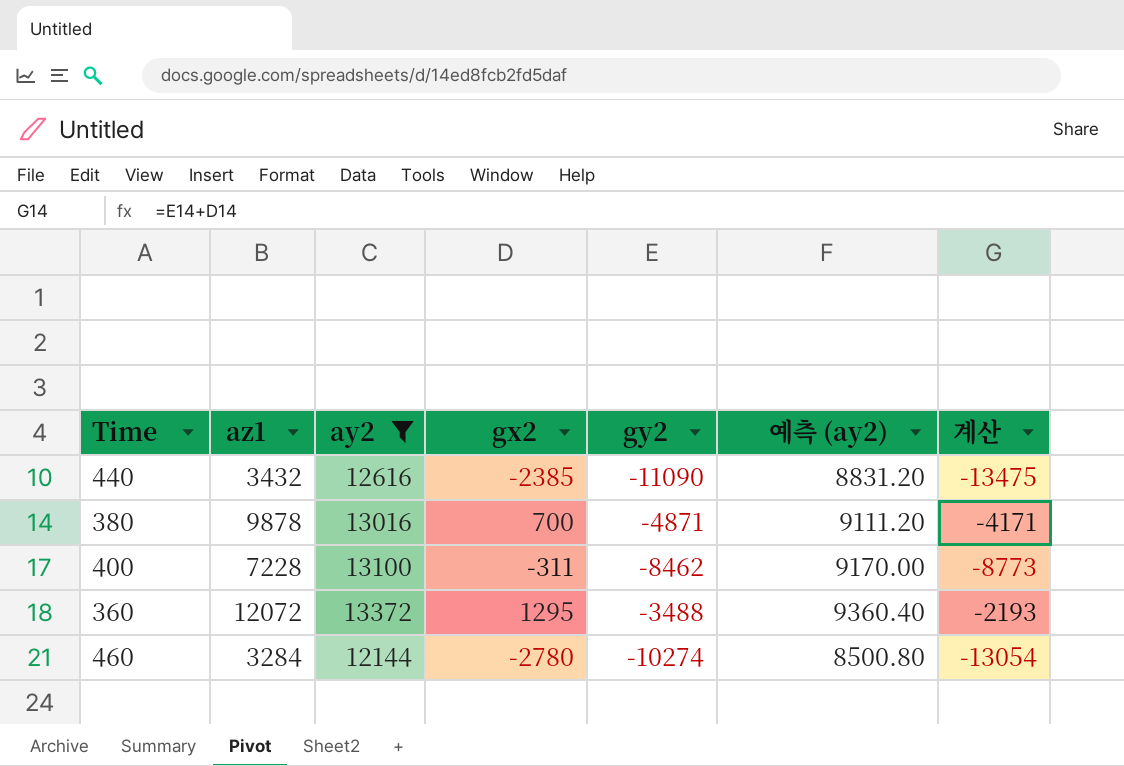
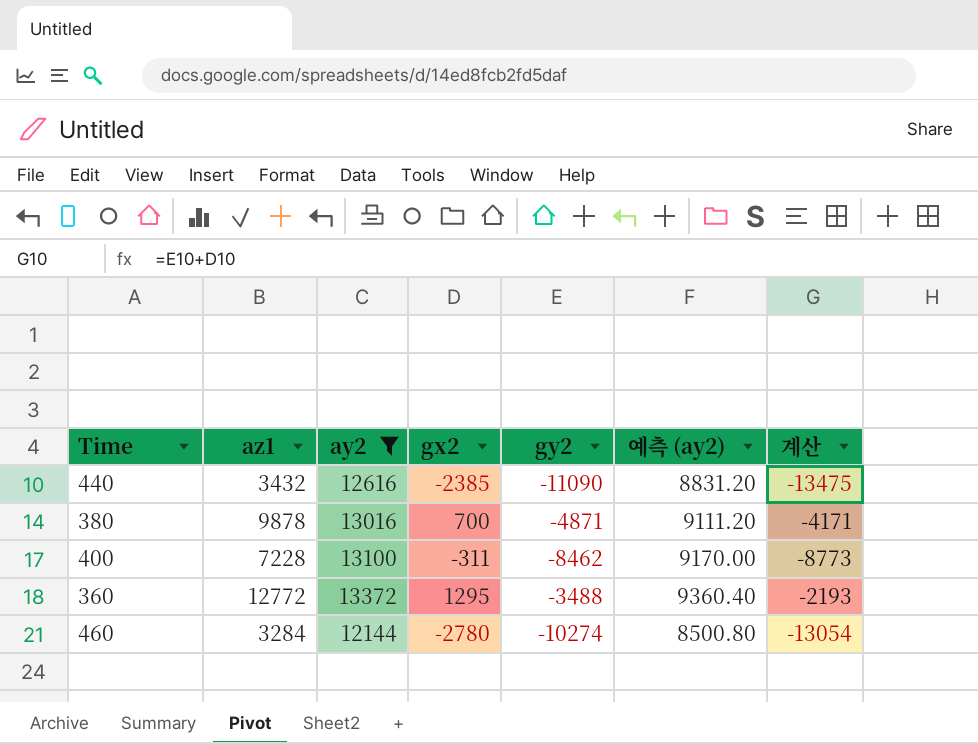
360 | az1: 12072 -> 12772

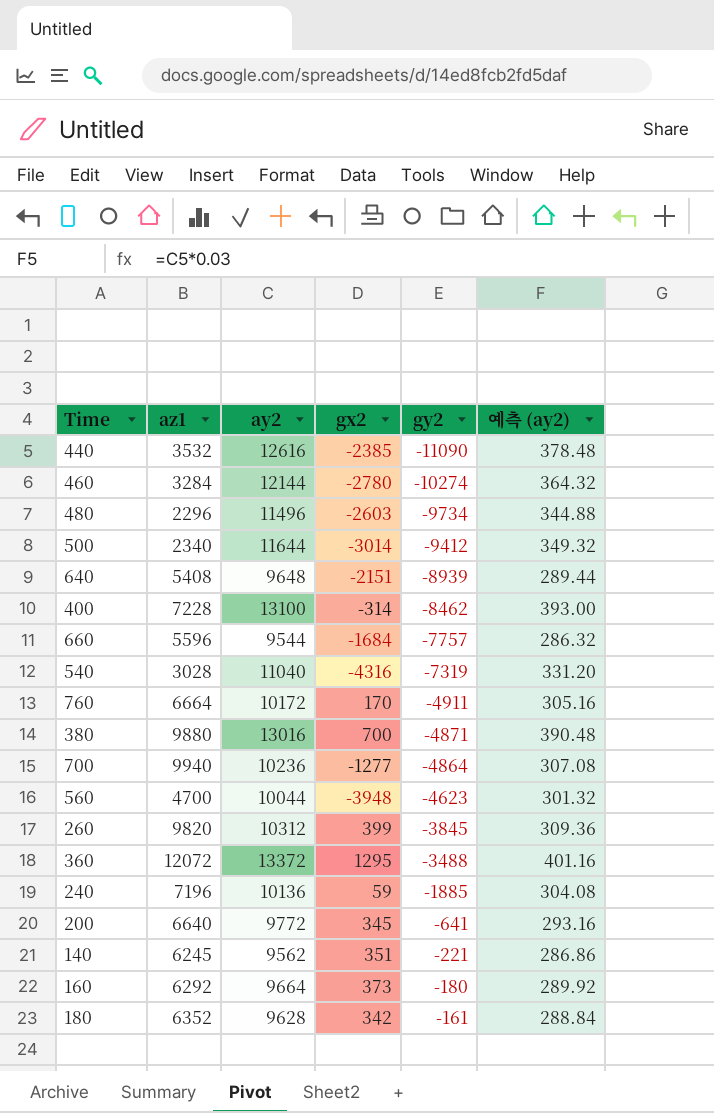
filter: ay2 >= 12144 -> none
row order: none -> gy2 ascending
column 계산 | formula: [gx2] + [gy2] -> none
column 예측 (ay2) | formula: [ay2] * 0.7 -> [ay2] * 0.03
440 | az1: 3432 -> 3532
400 | gx2: -311 -> -314
380 | az1: 9878 -> 9880
360 | az1: 12772 -> 12072

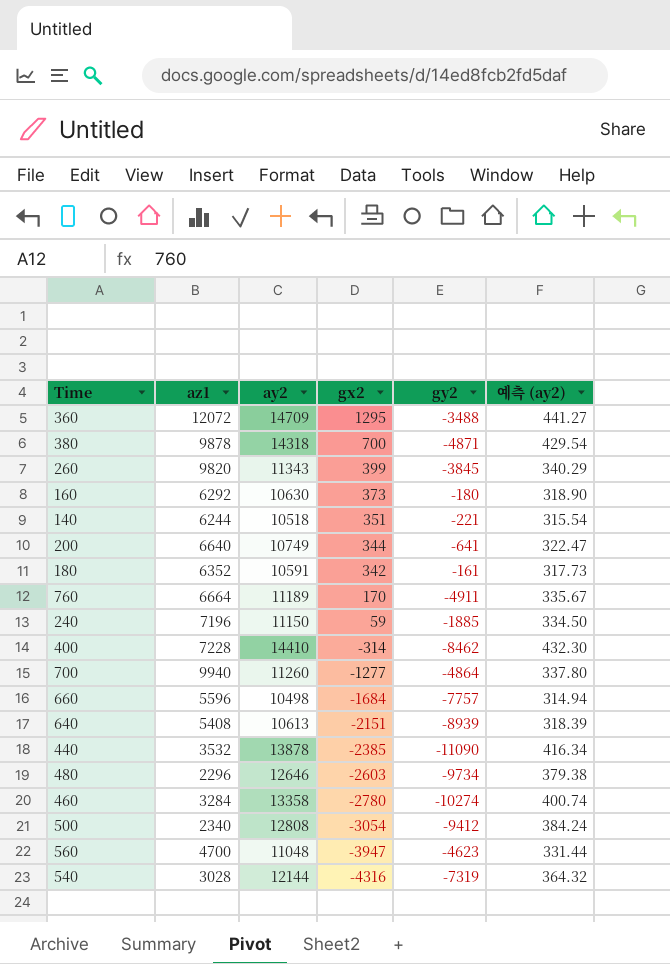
row order: gy2 ascending -> gx2 descending
360 | ay2: 13372 -> 14709
360 | 예측 (ay2): 401.16 -> 441.27
380 | az1: 9880 -> 9878
380 | ay2: 13016 -> 14318
380 | 예측 (ay2): 390.48 -> 429.54
260 | ay2: 10312 -> 11343
260 | 예측 (ay2): 309.36 -> 340.29
160 | ay2: 9664 -> 10630
160 | 예측 (ay2): 289.92 -> 318.90
140 | az1: 6245 -> 6244
140 | ay2: 9562 -> 10518
140 | 예측 (ay2): 286.86 -> 315.54
200 | ay2: 9772 -> 10749
200 | gx2: 345 -> 344
200 | 예측 (ay2): 293.16 -> 322.47
180 | ay2: 9628 -> 10591
180 | 예측 (ay2): 288.84 -> 317.73
760 | ay2: 10172 -> 11189
760 | 예측 (ay2): 305.16 -> 335.67
240 | ay2: 10136 -> 11150
240 | 예측 (ay2): 304.08 -> 334.50
400 | ay2: 13100 -> 14410
400 | 예측 (ay2): 393.00 -> 432.30
700 | ay2: 10236 -> 11260
700 | 예측 (ay2): 307.08 -> 337.80
660 | ay2: 9544 -> 10498
660 | 예측 (ay2): 286.32 -> 314.94
640 | ay2: 9648 -> 10613
640 | 예측 (ay2): 289.44 -> 318.39
440 | ay2: 12616 -> 13878
440 | 예측 (ay2): 378.48 -> 416.34
480 | ay2: 11496 -> 12646
480 | 예측 (ay2): 344.88 -> 379.38
460 | ay2: 12144 -> 13358
460 | 예측 (ay2): 364.32 -> 400.74
500 | ay2: 11644 -> 12808
500 | gx2: -3014 -> -3054
500 | 예측 (ay2): 349.32 -> 384.24
560 | ay2: 10044 -> 11048
560 | gx2: -3948 -> -3947
560 | 예측 (ay2): 301.32 -> 331.44
540 | ay2: 11040 -> 12144
540 | 예측 (ay2): 331.20 -> 364.32

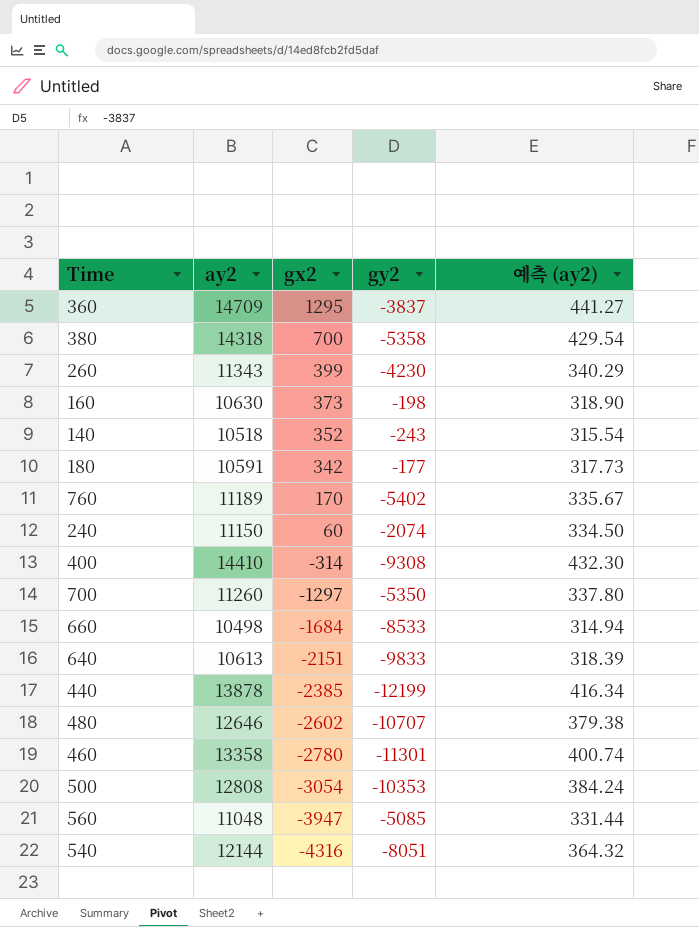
column az1 | position: 2 -> none
row 200: 6640 | 10749 | 344 | -641 | 322.47 -> none
360 | gy2: -3488 -> -3837
380 | gy2: -4871 -> -5358
260 | gy2: -3845 -> -4230
160 | gy2: -180 -> -198
140 | gx2: 351 -> 352
140 | gy2: -221 -> -243
180 | gy2: -161 -> -177
760 | gy2: -4911 -> -5402
240 | gx2: 59 -> 60
240 | gy2: -1885 -> -2074
400 | gy2: -8462 -> -9308
700 | gx2: -1277 -> -1297
700 | gy2: -4864 -> -5350
660 | gy2: -7757 -> -8533
640 | gy2: -8939 -> -9833
440 | gy2: -11090 -> -12199
480 | gx2: -2603 -> -2602
480 | gy2: -9734 -> -10707
460 | gy2: -10274 -> -11301
500 | gy2: -9412 -> -10353
560 | gy2: -4623 -> -5085
540 | gy2: -7319 -> -8051

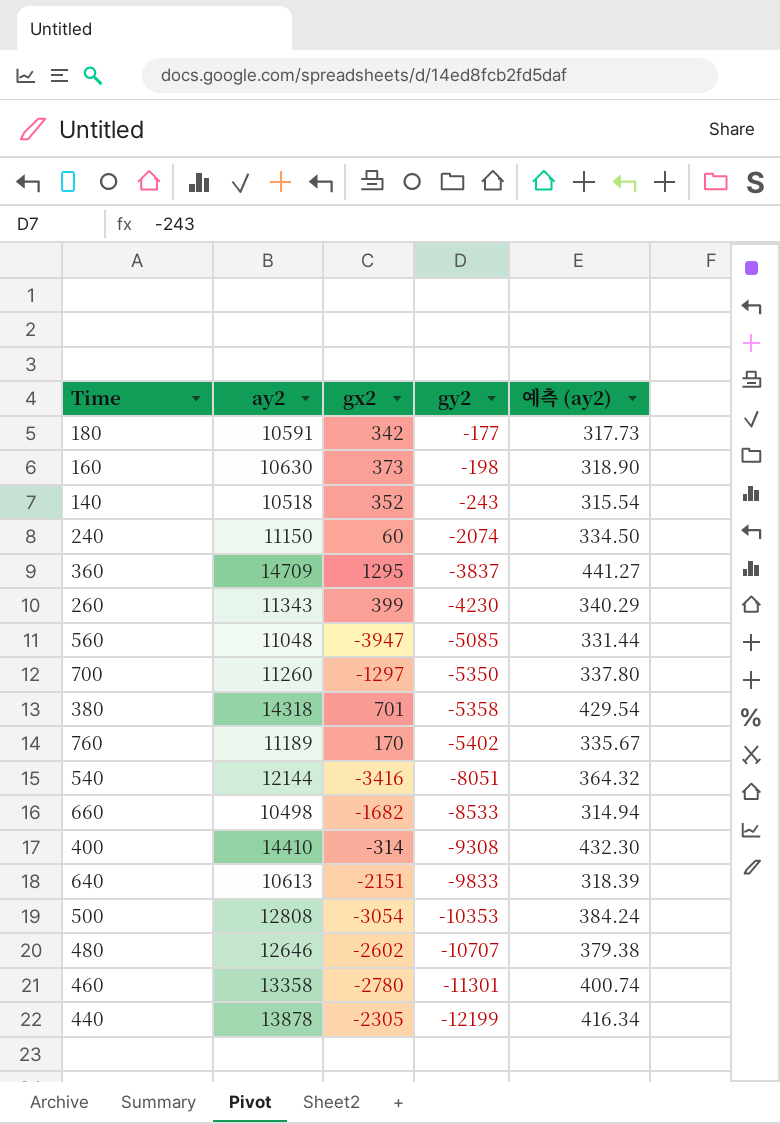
row order: gx2 descending -> gy2 descending
380 | gx2: 700 -> 701
540 | gx2: -4316 -> -3416
660 | gx2: -1684 -> -1682
440 | gx2: -2385 -> -2305

